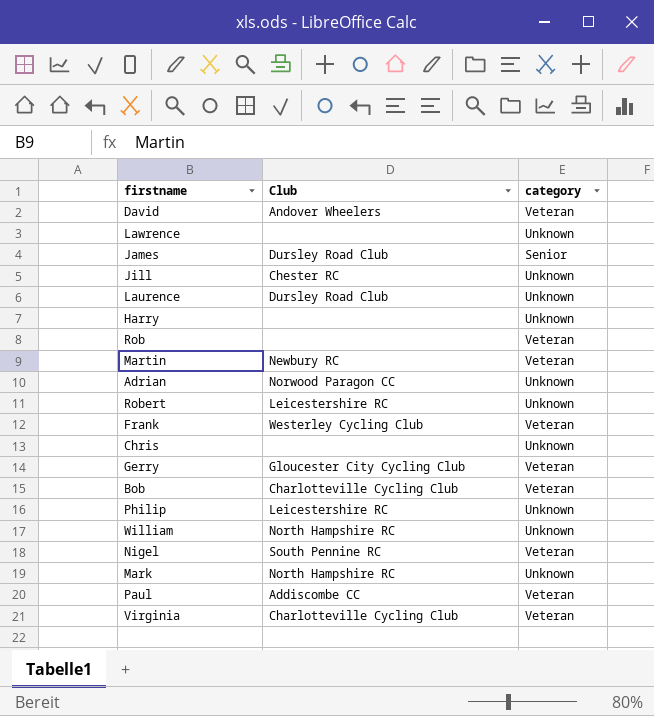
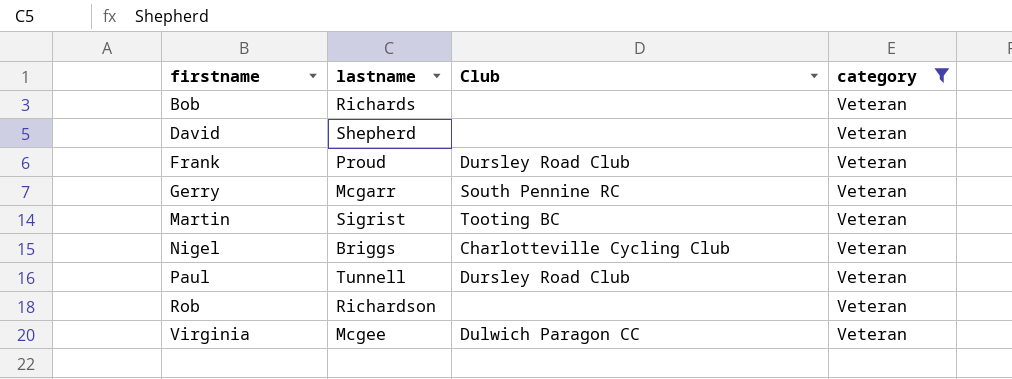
filter: none -> category = Veteran
row order: none -> firstname ascending
column lastname | position: none -> 2
Bob | Club: Charlotteville Cycling Club -> none
David | Club: Andover Wheelers -> none
Frank | Club: Westerley Cycling Club -> Dursley Road Club
Gerry | Club: Gloucester City Cycling Club -> South Pennine RC
Martin | Club: Newbury RC -> Tooting BC
Nigel | Club: South Pennine RC -> Charlotteville Cycling Club
Paul | Club: Addiscombe CC -> Dursley Road Club
Virginia | Club: Charlotteville Cycling Club -> Dulwich Paragon CC

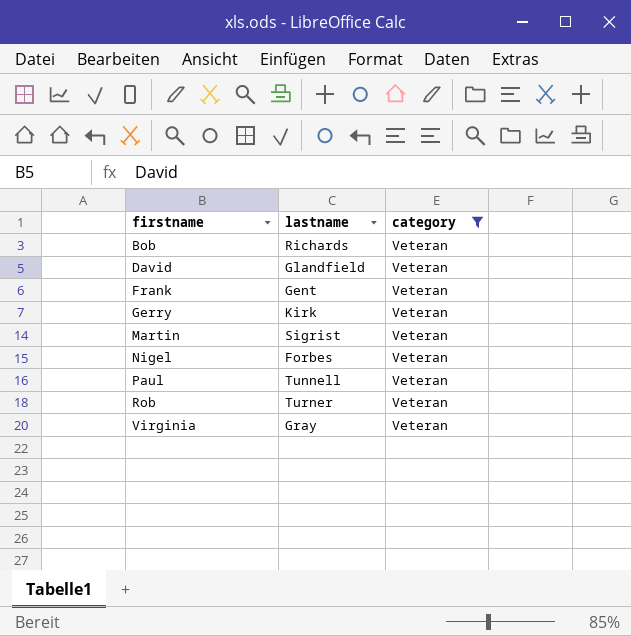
column Club | position: 3 -> none
David | lastname: Shepherd -> Glandfield
Frank | lastname: Proud -> Gent
Gerry | lastname: Mcgarr -> Kirk
Nigel | lastname: Briggs -> Forbes
Rob | lastname: Richardson -> Turner
Virginia | lastname: Mcgee -> Gray

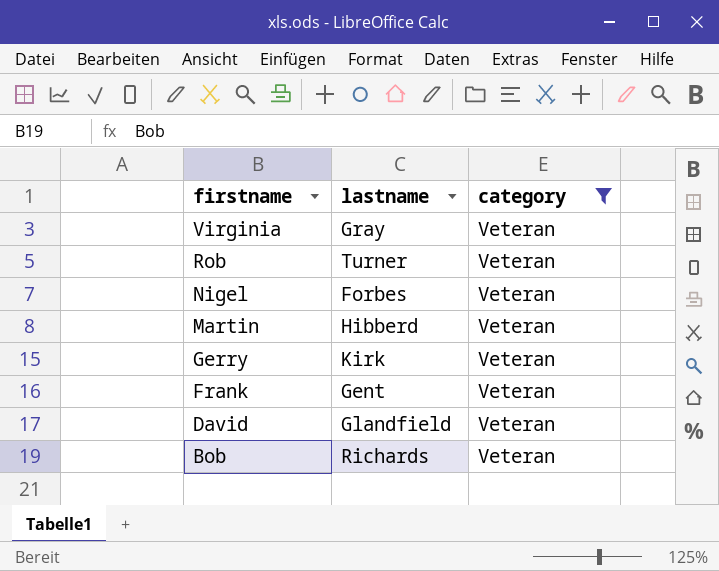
row order: firstname ascending -> firstname descending
row Paul: Tunnell | Veteran -> none
Martin | lastname: Sigrist -> Hibberd

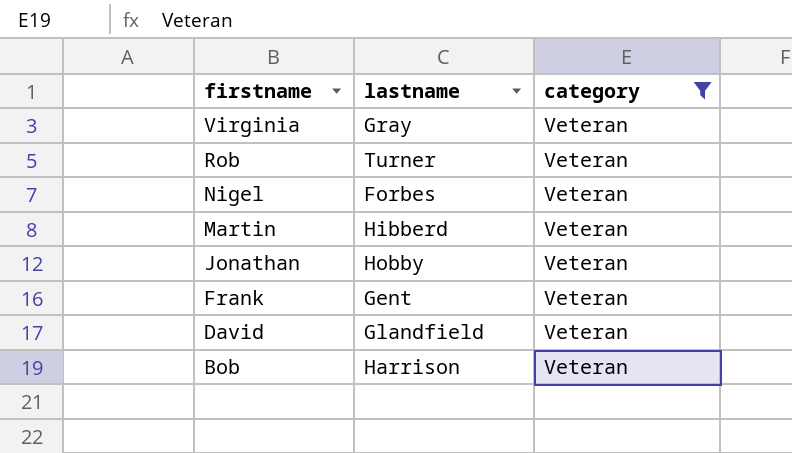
row Gerry: Kirk | Veteran -> none
row Jonathan: none -> Hobby | Veteran
Bob | lastname: Richards -> Harrison

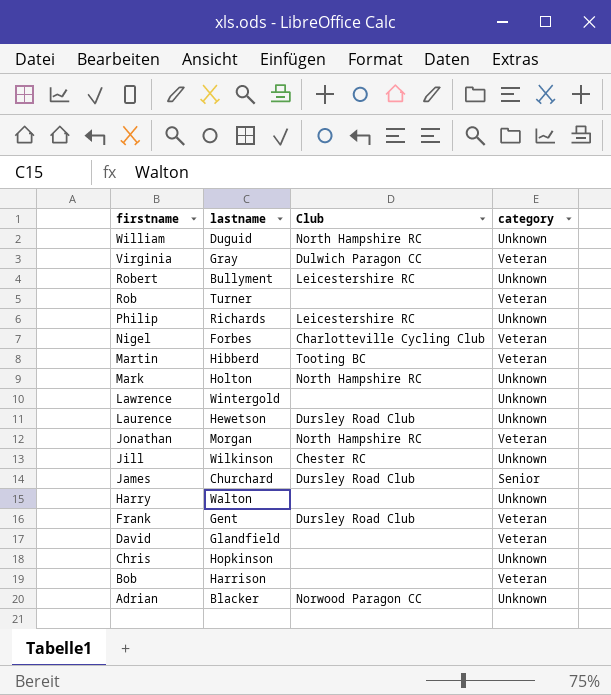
filter: category = Veteran -> none
column Club | position: none -> 3
Jonathan | lastname: Hobby -> Morgan

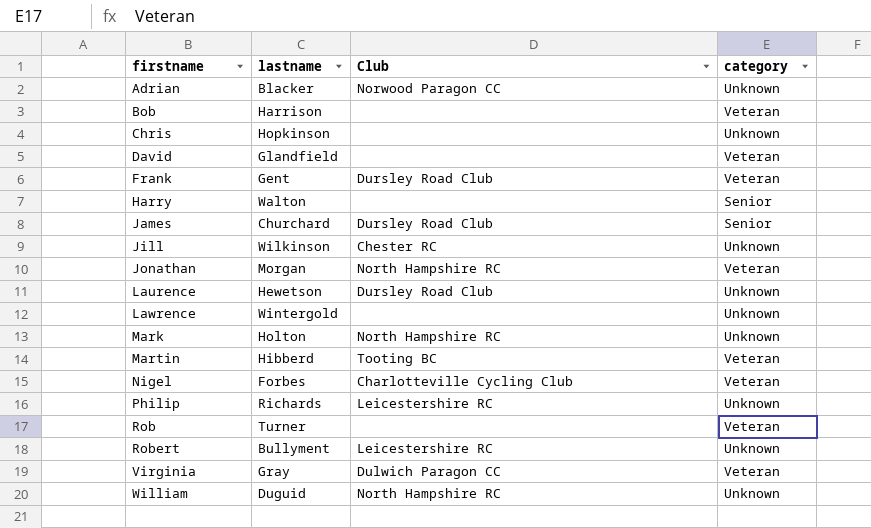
row order: firstname descending -> firstname ascending
Harry | category: Unknown -> Senior

